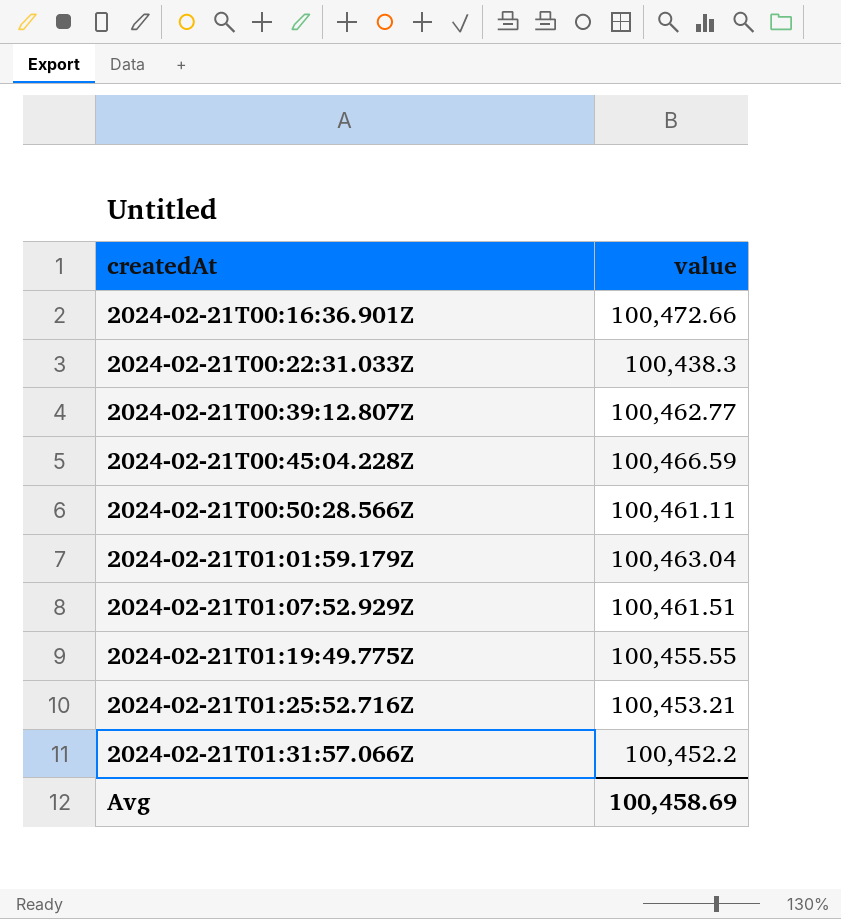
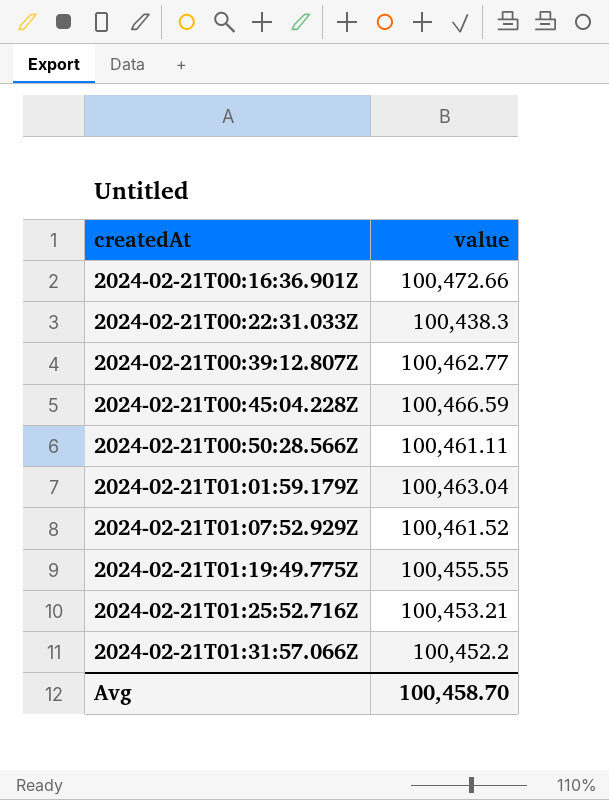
2024-02-21T01:07:52.929Z | value: 100,461.51 -> 100,461.52
Avg | value: 100,458.69 -> 100,458.70

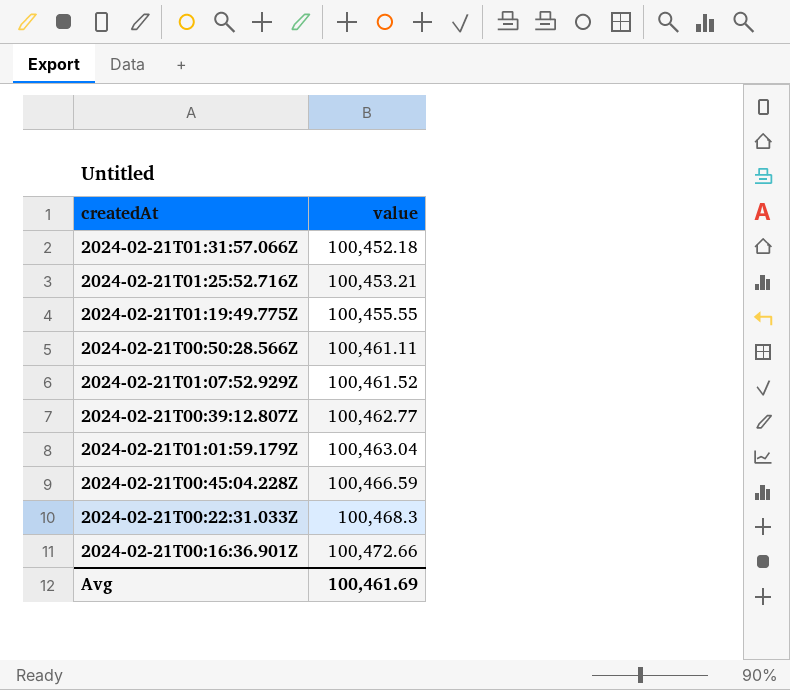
row order: createdAt ascending -> value ascending
2024-02-21T01:31:57.066Z | value: 100,452.2 -> 100,452.18
2024-02-21T00:22:31.033Z | value: 100,438.3 -> 100,468.3
Avg | value: 100,458.70 -> 100,461.69

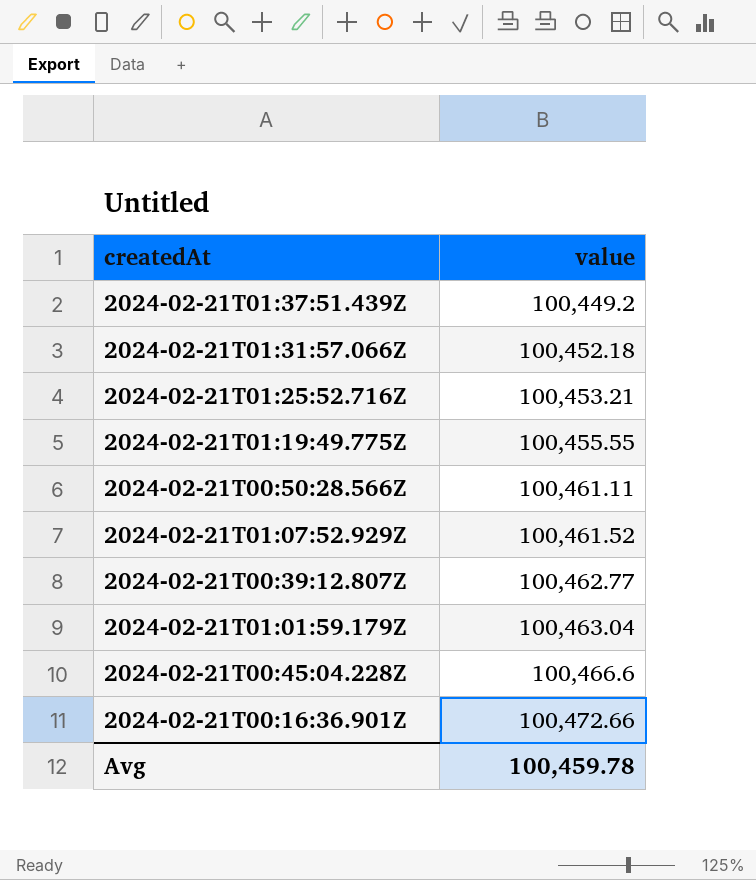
row 2024-02-21T00:22:31.033Z: 100,468.3 -> none
row 2024-02-21T01:37:51.439Z: none -> 100,449.2
2024-02-21T00:45:04.228Z | value: 100,466.59 -> 100,466.6
Avg | value: 100,461.69 -> 100,459.78

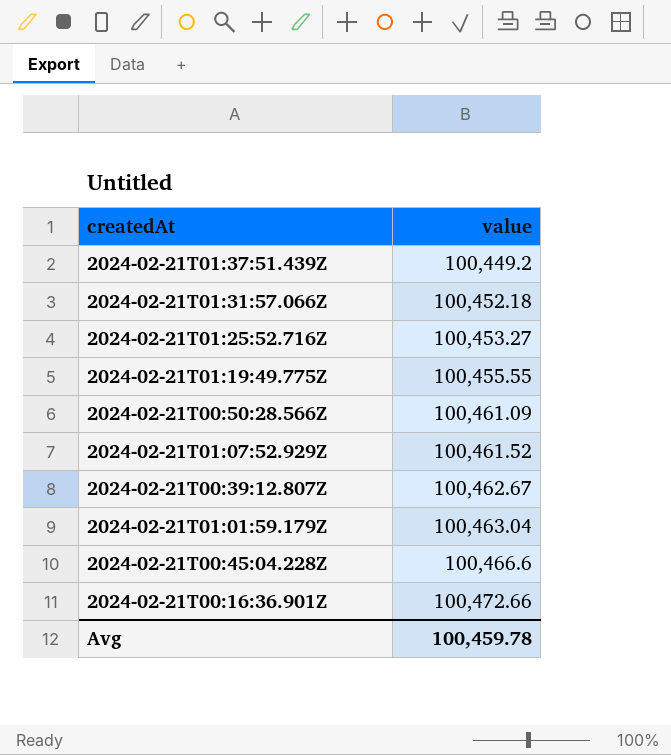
2024-02-21T01:25:52.716Z | value: 100,453.21 -> 100,453.27
2024-02-21T00:50:28.566Z | value: 100,461.11 -> 100,461.09
2024-02-21T00:39:12.807Z | value: 100,462.77 -> 100,462.67

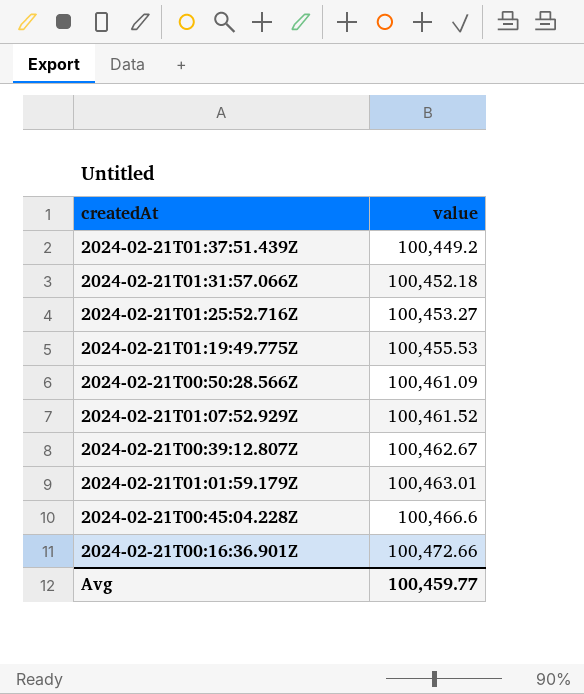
2024-02-21T01:19:49.775Z | value: 100,455.55 -> 100,455.53
2024-02-21T01:01:59.179Z | value: 100,463.04 -> 100,463.01
Avg | value: 100,459.78 -> 100,459.77

